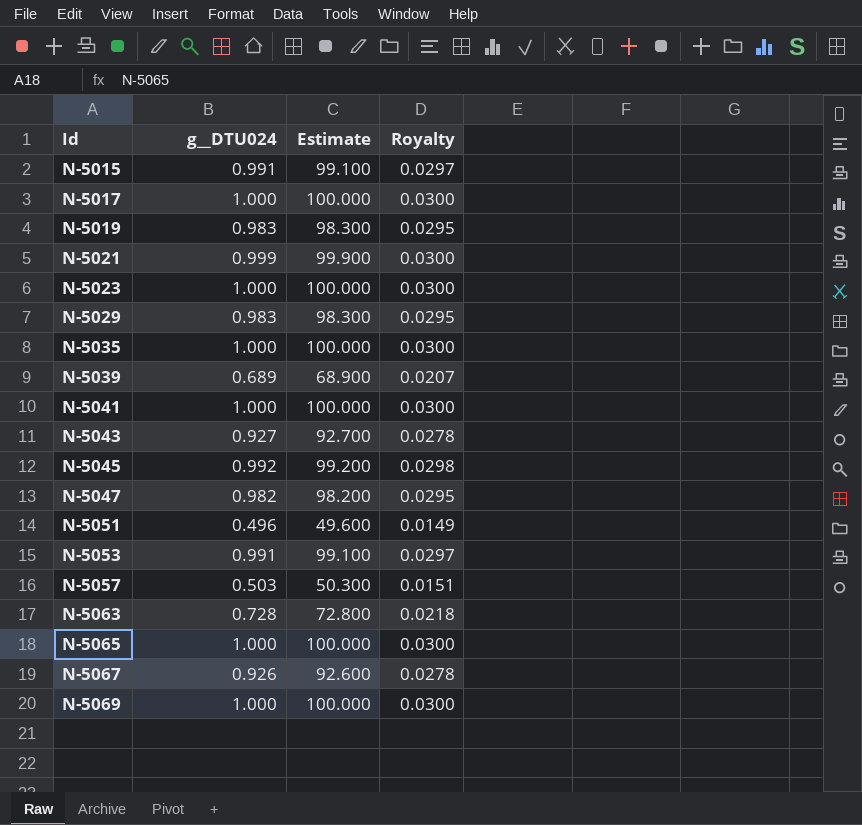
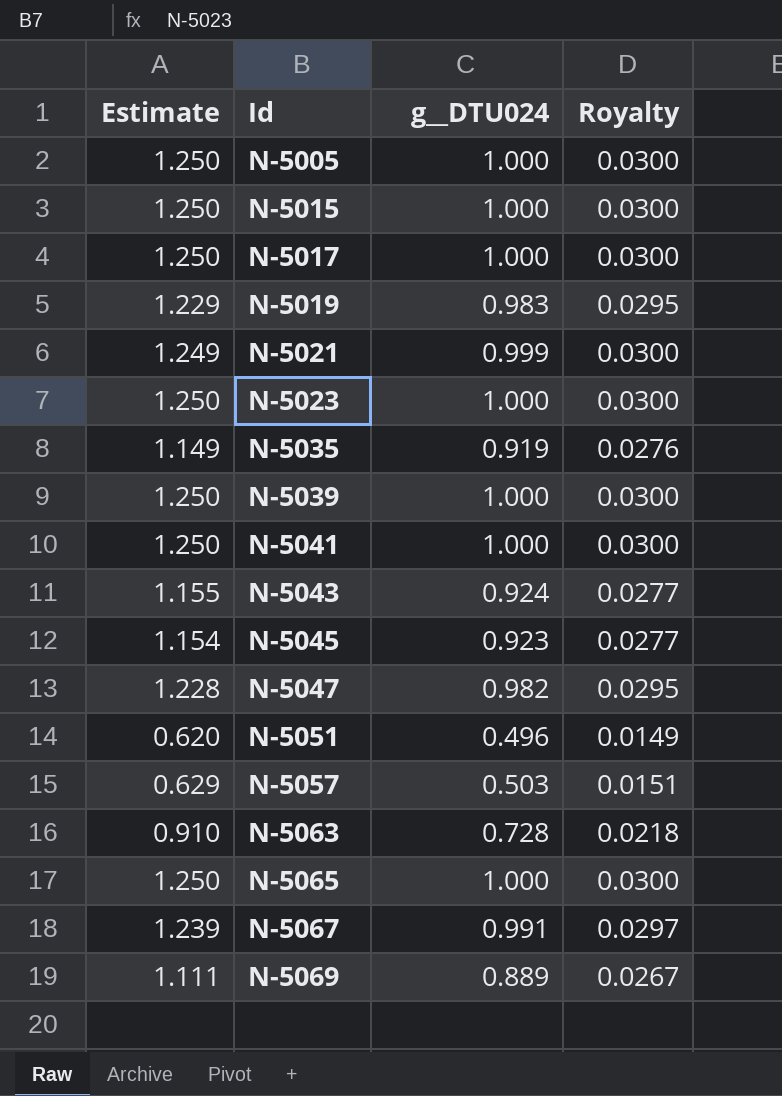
column Estimate | formula: [g__DTU024] * 100 -> [g__DTU024] * 1.25
column Estimate | position: 3 -> 1
row N-5029: 0.983 | 98.300 | 0.0295 -> none
row N-5053: 0.991 | 99.100 | 0.0297 -> none
row N-5005: none -> 1.250 | 1.000 | 0.0300
N-5015 | g__DTU024: 0.991 -> 1.000
N-5015 | Royalty: 0.0297 -> 0.0300
N-5035 | g__DTU024: 1.000 -> 0.919
N-5035 | Royalty: 0.0300 -> 0.0276
N-5039 | g__DTU024: 0.689 -> 1.000
N-5039 | Royalty: 0.0207 -> 0.0300
N-5043 | g__DTU024: 0.927 -> 0.924
N-5043 | Royalty: 0.0278 -> 0.0277
N-5045 | g__DTU024: 0.992 -> 0.923
N-5045 | Royalty: 0.0298 -> 0.0277
N-5067 | g__DTU024: 0.926 -> 0.991
N-5067 | Royalty: 0.0278 -> 0.0297
N-5069 | g__DTU024: 1.000 -> 0.889
N-5069 | Royalty: 0.0300 -> 0.0267

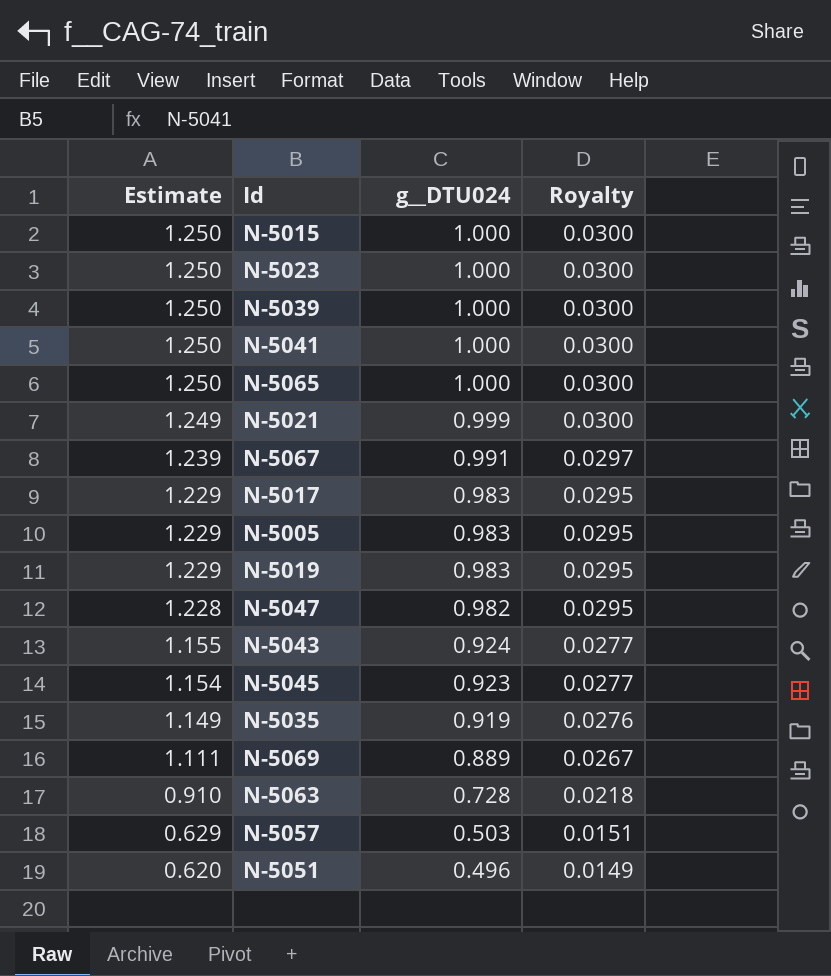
row order: Id ascending -> Estimate descending
N-5017 | Estimate: 1.250 -> 1.229
N-5017 | g__DTU024: 1.000 -> 0.983
N-5017 | Royalty: 0.0300 -> 0.0295
N-5005 | Estimate: 1.250 -> 1.229
N-5005 | g__DTU024: 1.000 -> 0.983
N-5005 | Royalty: 0.0300 -> 0.0295

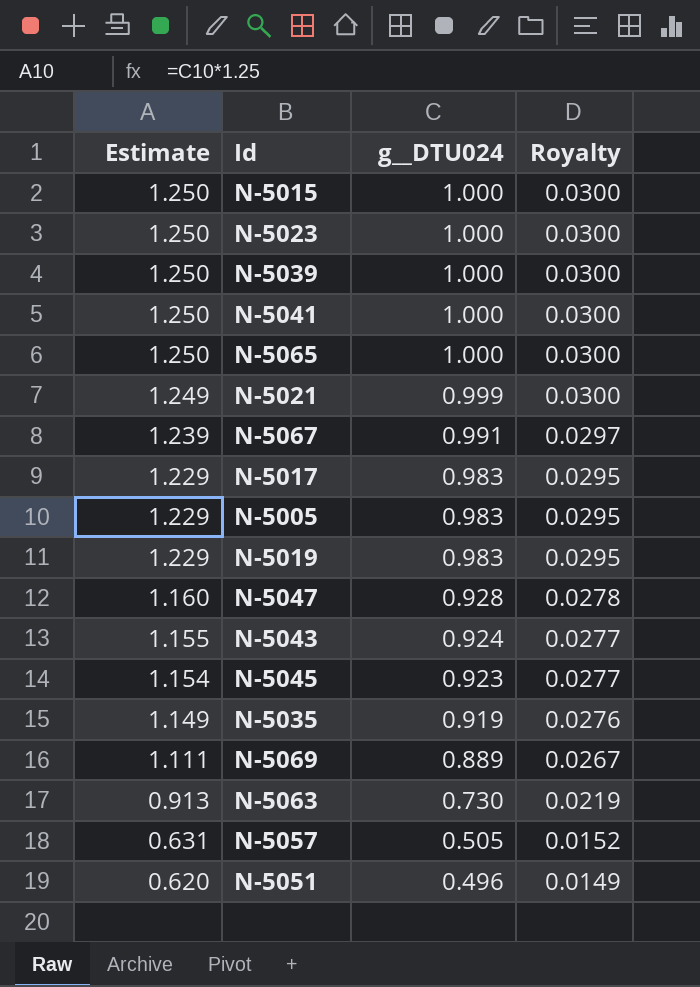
N-5047 | Estimate: 1.228 -> 1.160
N-5047 | g__DTU024: 0.982 -> 0.928
N-5047 | Royalty: 0.0295 -> 0.0278
N-5063 | Estimate: 0.910 -> 0.913
N-5063 | g__DTU024: 0.728 -> 0.730
N-5063 | Royalty: 0.0218 -> 0.0219
N-5057 | Estimate: 0.629 -> 0.631
N-5057 | g__DTU024: 0.503 -> 0.505
N-5057 | Royalty: 0.0151 -> 0.0152

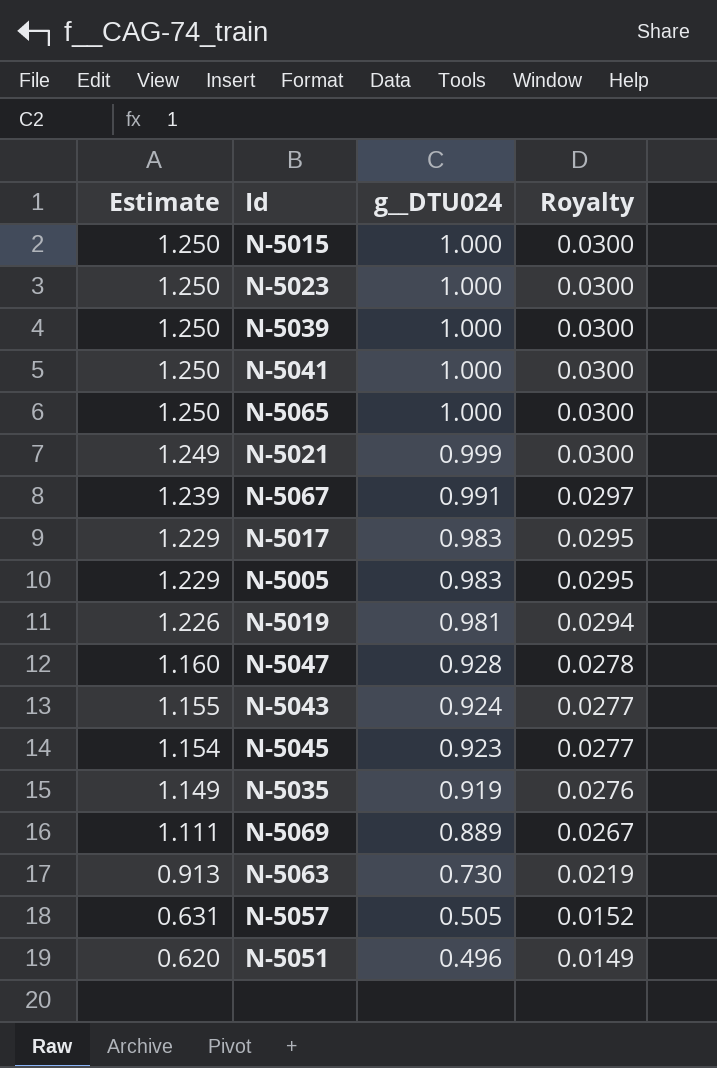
N-5019 | Estimate: 1.229 -> 1.226
N-5019 | g__DTU024: 0.983 -> 0.981
N-5019 | Royalty: 0.0295 -> 0.0294

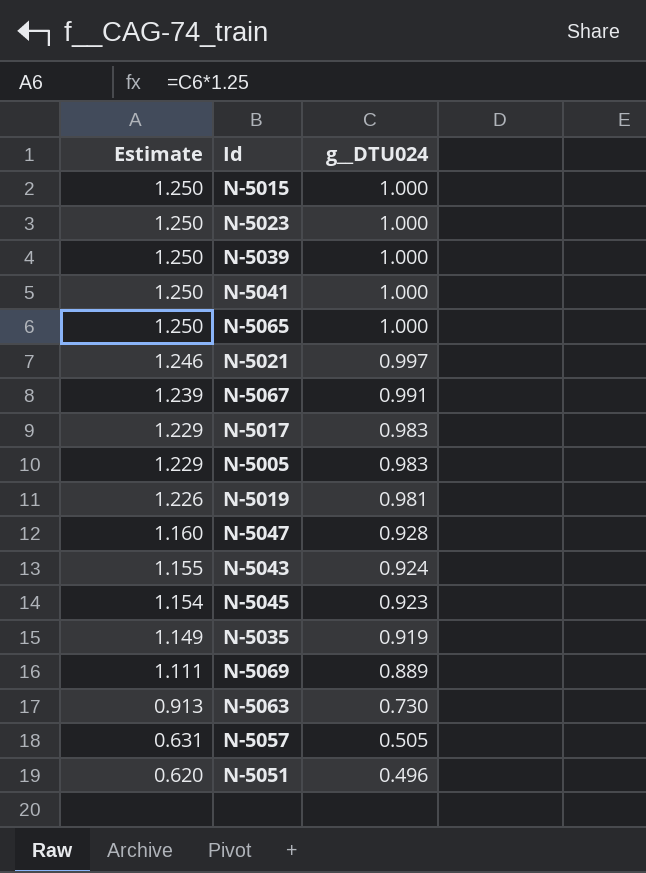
column Royalty | formula: [g__DTU024] * 0.03 -> none
N-5021 | Estimate: 1.249 -> 1.246
N-5021 | g__DTU024: 0.999 -> 0.997

